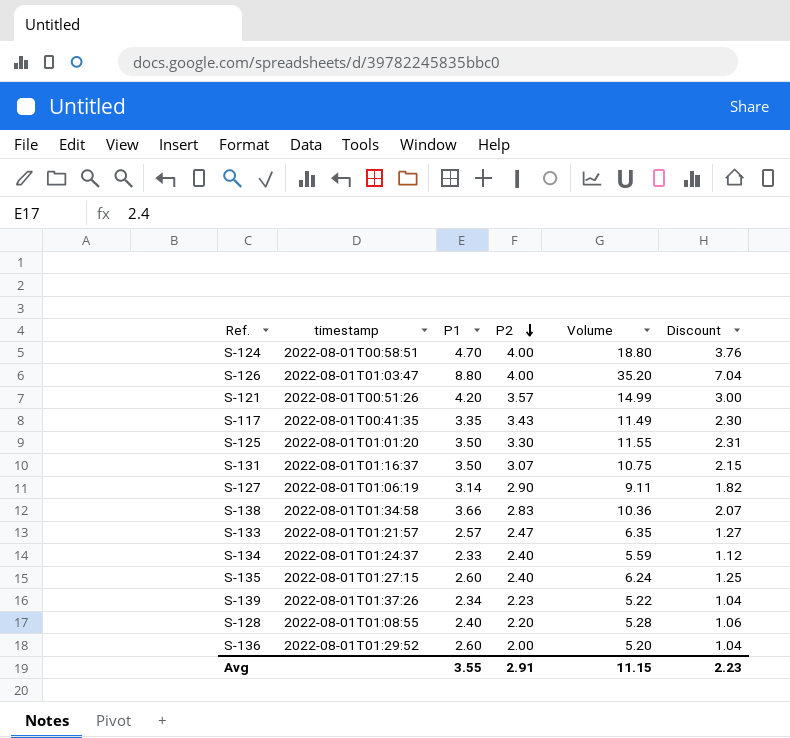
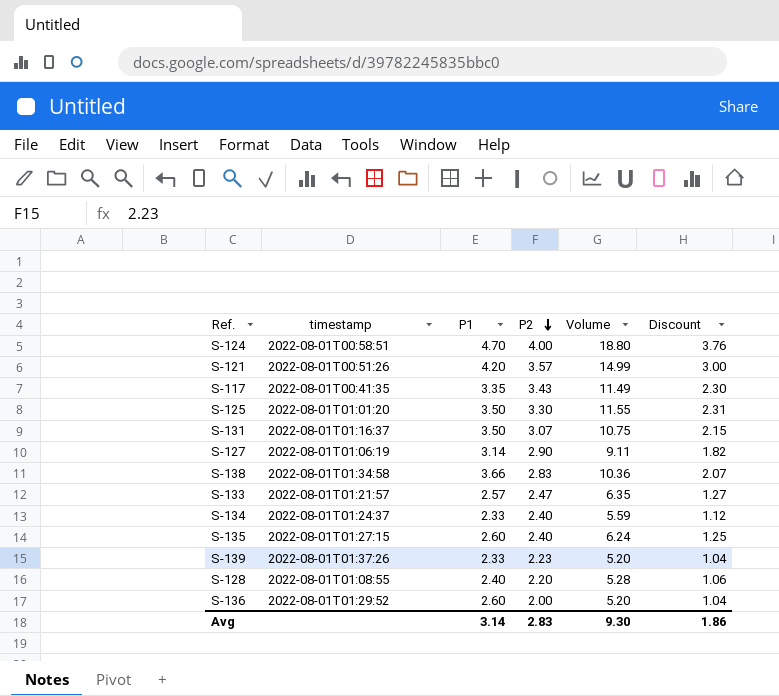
row S-126: 2022-08-01T01:03:47 | 8.80 | 4.00 | 35.20 | 7.04 -> none
S-139 | P1: 2.34 -> 2.33
S-139 | Volume: 5.22 -> 5.20
Avg | P1: 3.55 -> 3.14
Avg | P2: 2.91 -> 2.83
Avg | Volume: 11.15 -> 9.30
Avg | Discount: 2.23 -> 1.86

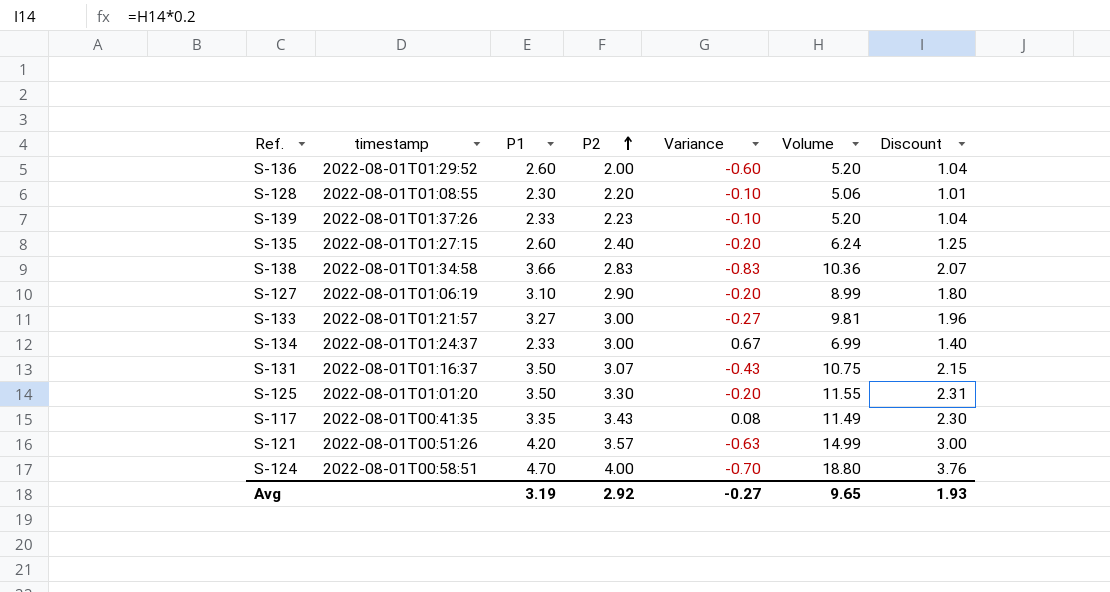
row order: P2 descending -> P2 ascending
column Variance | formula: none -> [P2] - [P1]
S-128 | P1: 2.40 -> 2.30
S-128 | Volume: 5.28 -> 5.06
S-128 | Discount: 1.06 -> 1.01
S-127 | P1: 3.14 -> 3.10
S-127 | Volume: 9.11 -> 8.99
S-127 | Discount: 1.82 -> 1.80
S-133 | P1: 2.57 -> 3.27
S-133 | P2: 2.47 -> 3.00
S-133 | Volume: 6.35 -> 9.81
S-133 | Discount: 1.27 -> 1.96
S-134 | P2: 2.40 -> 3.00
S-134 | Volume: 5.59 -> 6.99
S-134 | Discount: 1.12 -> 1.40
Avg | P1: 3.14 -> 3.19
Avg | P2: 2.83 -> 2.92
Avg | Volume: 9.30 -> 9.65
Avg | Discount: 1.86 -> 1.93

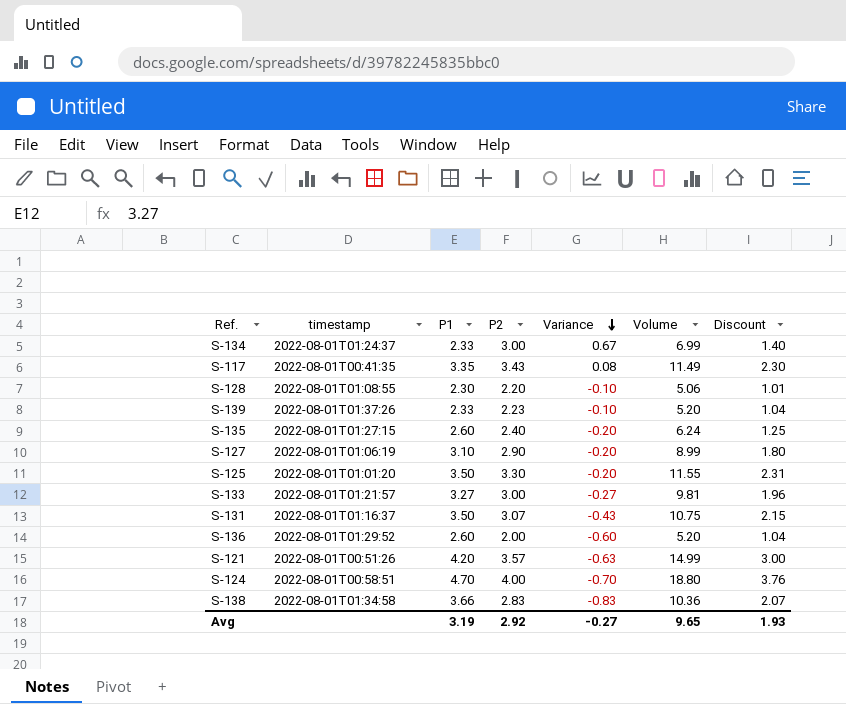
row order: P2 ascending -> Variance descending

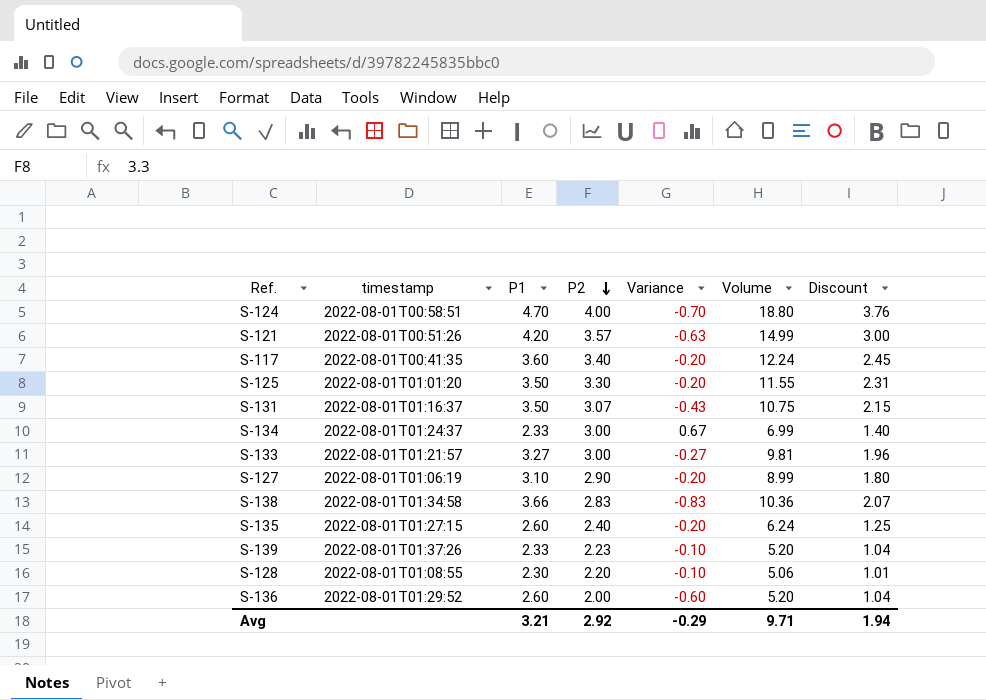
row order: Variance descending -> P2 descending
S-117 | P1: 3.35 -> 3.60
S-117 | P2: 3.43 -> 3.40
S-117 | Variance: 0.08 -> -0.20
S-117 | Volume: 11.49 -> 12.24
S-117 | Discount: 2.30 -> 2.45
Avg | P1: 3.19 -> 3.21
Avg | Variance: -0.27 -> -0.29
Avg | Volume: 9.65 -> 9.71
Avg | Discount: 1.93 -> 1.94

